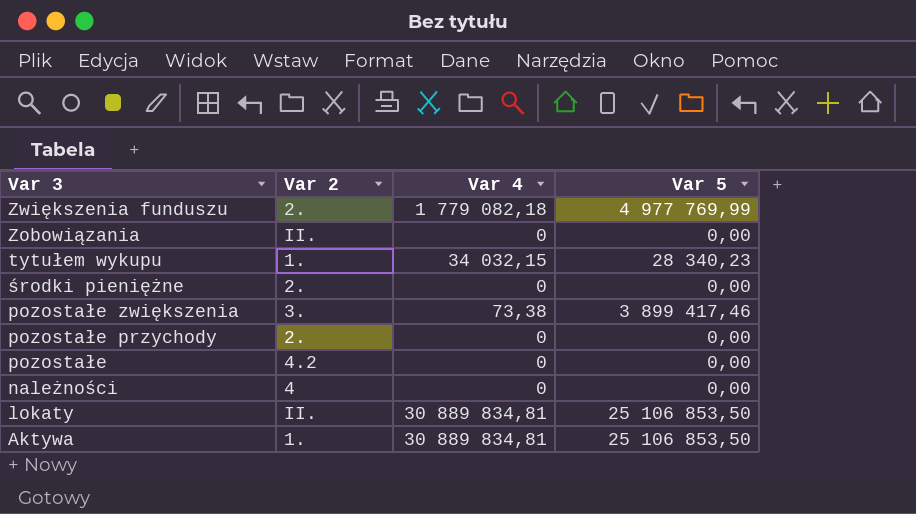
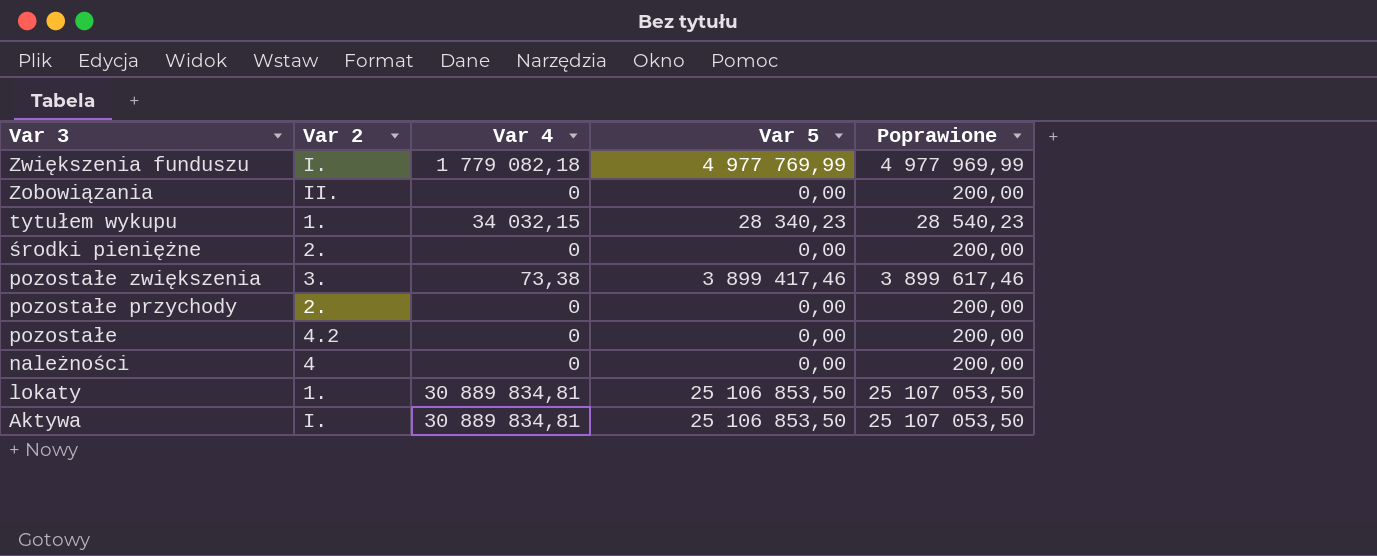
column Poprawione | formula: none -> [Var 5] + 200
Zwiększenia funduszu | Var 2: 2. -> I.
lokaty | Var 2: II. -> 1.
Aktywa | Var 2: 1. -> I.

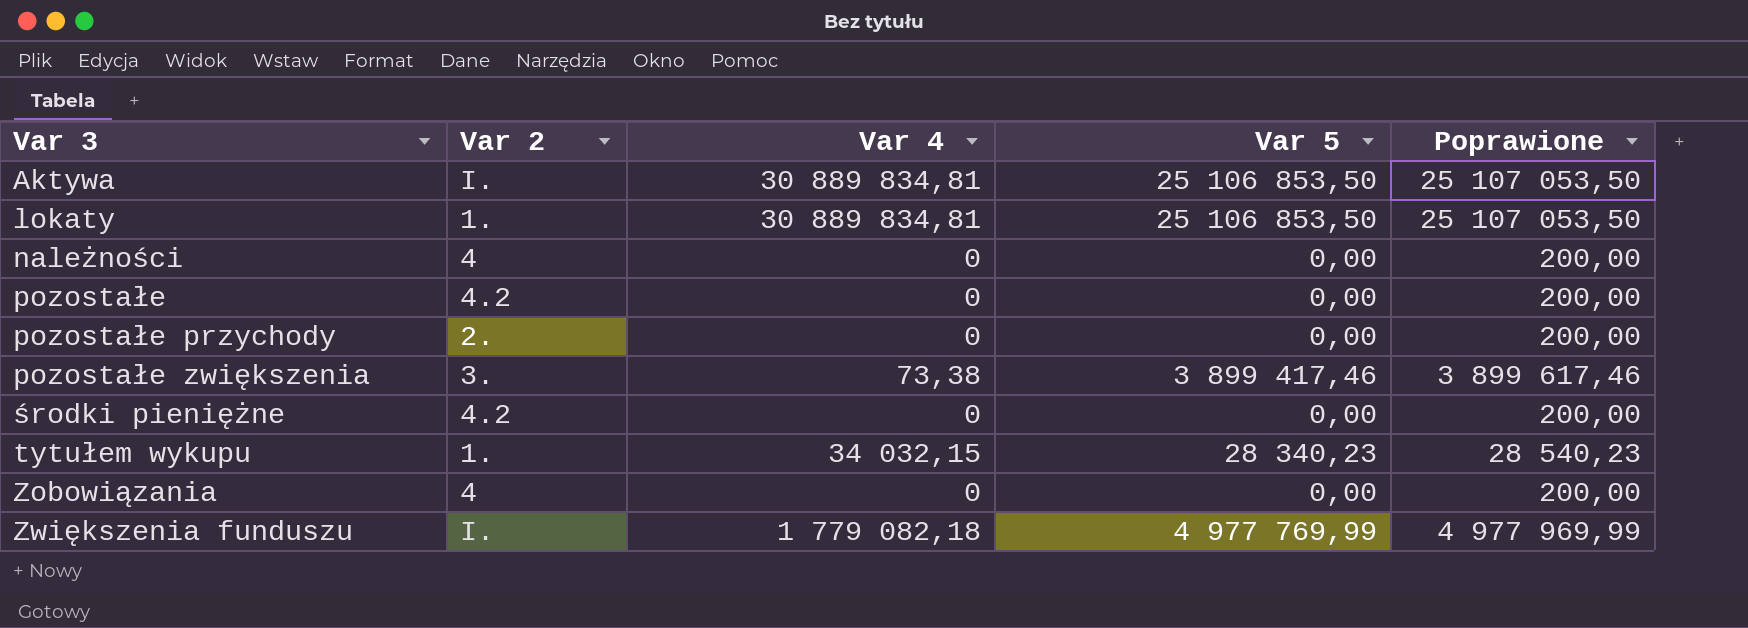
row order: Var 3 descending -> Var 3 ascending
środki pieniężne | Var 2: 2. -> 4.2
Zobowiązania | Var 2: II. -> 4

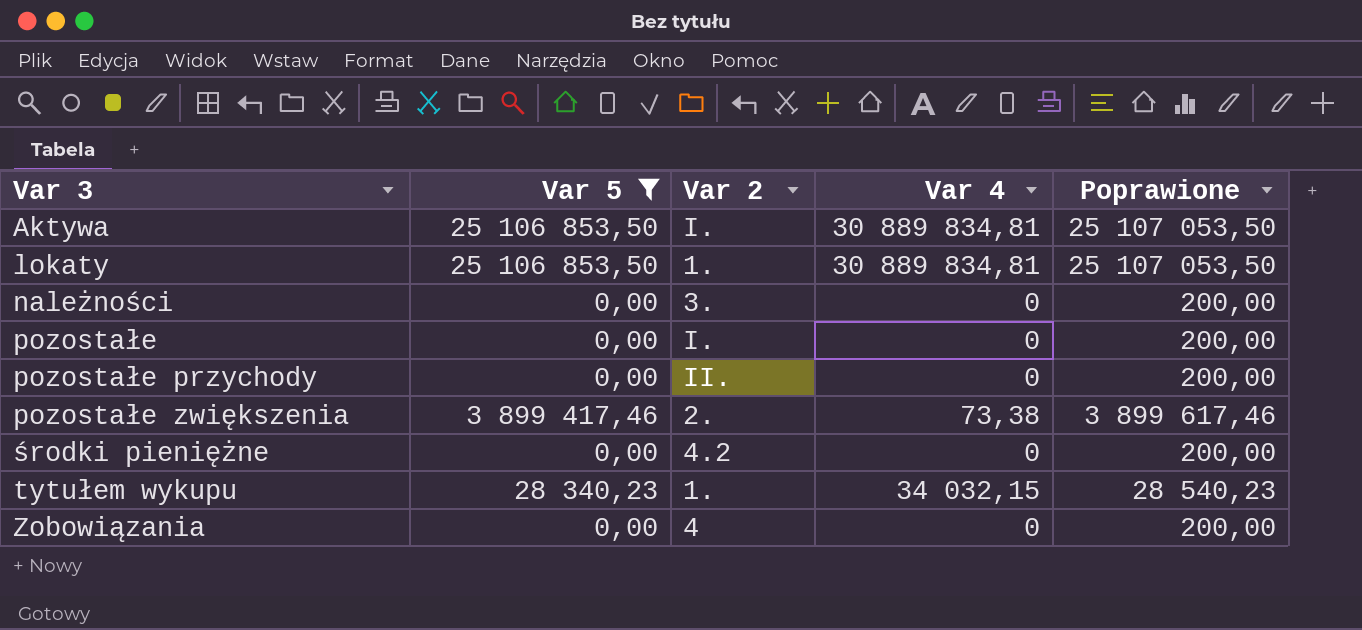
filter: none -> Var 5 != 4 977 769,99
column Var 5 | position: 4 -> 2
należności | Var 2: 4 -> 3.
pozostałe | Var 2: 4.2 -> I.
pozostałe przychody | Var 2: 2. -> II.
pozostałe zwiększenia | Var 2: 3. -> 2.

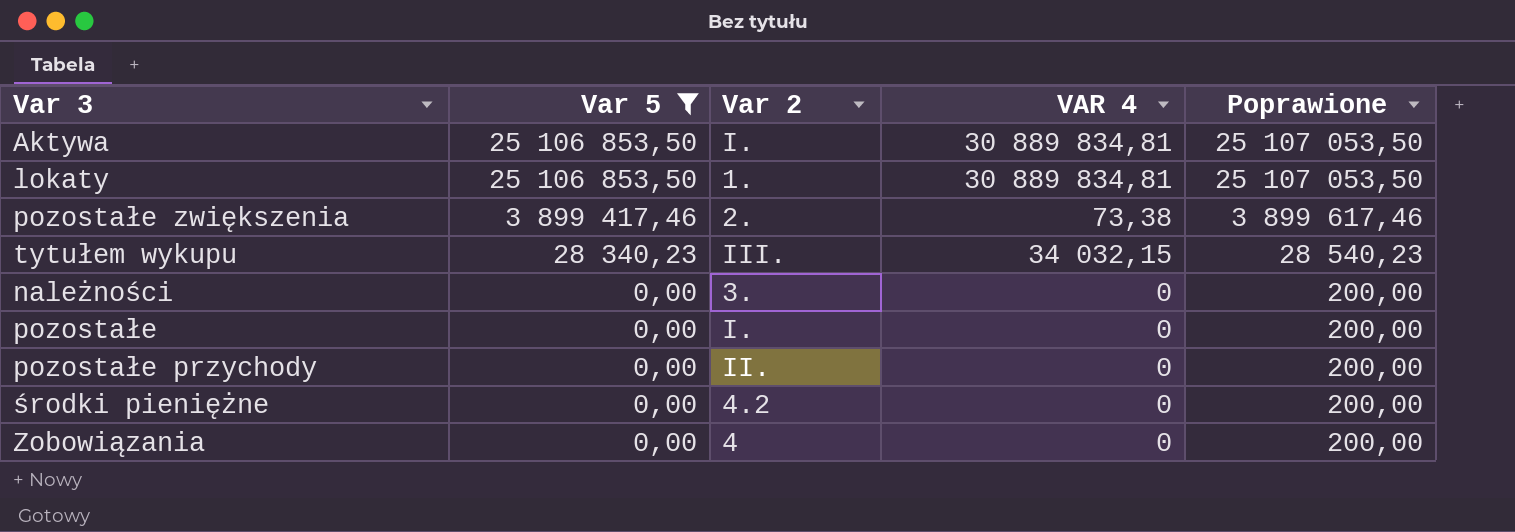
row order: Var 3 ascending -> Var 5 descending
column name: Var 4 -> VAR 4
tytułem wykupu | Var 2: 1. -> III.

